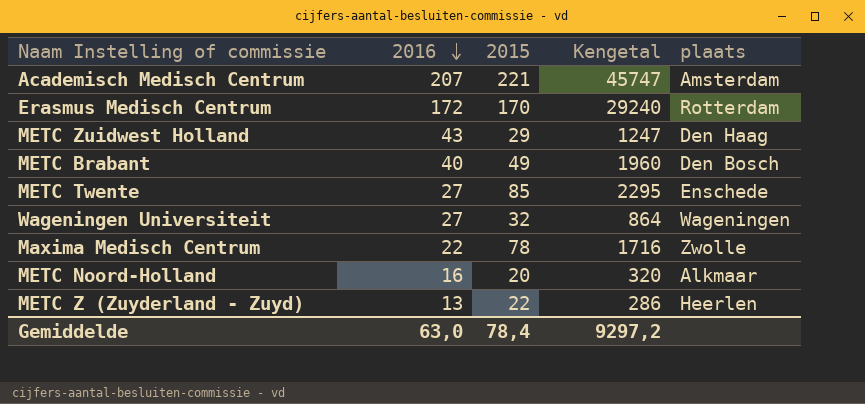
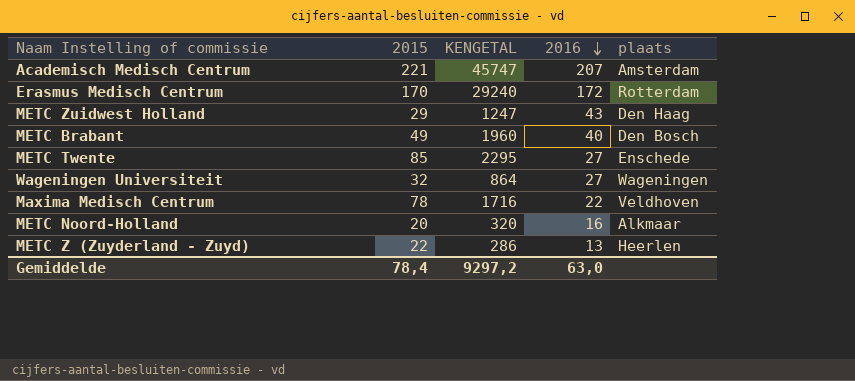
column name: Kengetal -> KENGETAL
column 2016 | position: 2 -> 4
Maxima Medisch Centrum | plaats: Zwolle -> Veldhoven

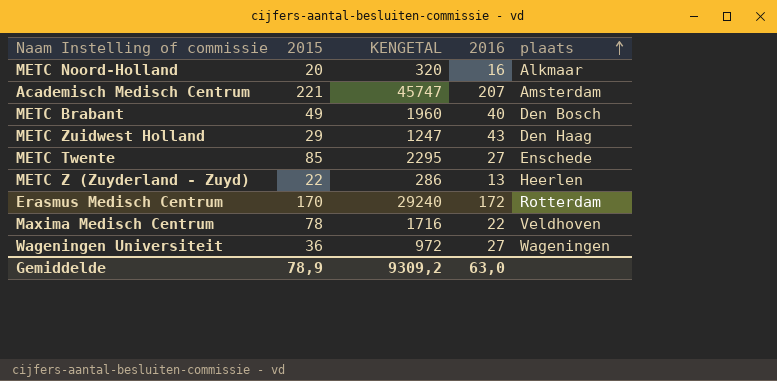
row order: 2016 descending -> plaats ascending
Wageningen Universiteit | 2015: 32 -> 36
Wageningen Universiteit | KENGETAL: 864 -> 972
Gemiddelde | 2015: 78,4 -> 78,9
Gemiddelde | KENGETAL: 9297,2 -> 9309,2

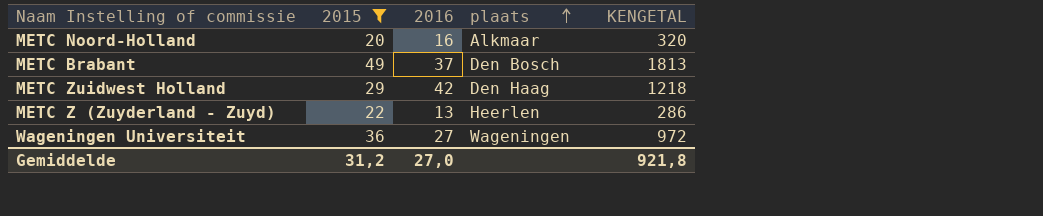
filter: none -> 2015 <= 49
column KENGETAL | position: 3 -> 5
METC Brabant | 2016: 40 -> 37
METC Brabant | KENGETAL: 1960 -> 1813
METC Zuidwest Holland | 2016: 43 -> 42
METC Zuidwest Holland | KENGETAL: 1247 -> 1218
Gemiddelde | 2015: 78,9 -> 31,2
Gemiddelde | 2016: 63,0 -> 27,0
Gemiddelde | KENGETAL: 9309,2 -> 921,8

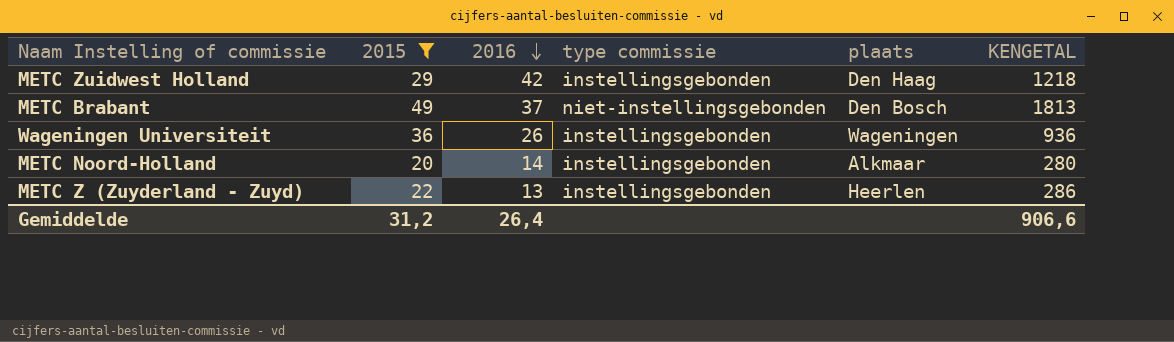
row order: plaats ascending -> 2016 descending
column type commissie | position: none -> 4
Wageningen Universiteit | 2016: 27 -> 26
Wageningen Universiteit | KENGETAL: 972 -> 936
METC Noord-Holland | 2016: 16 -> 14
METC Noord-Holland | KENGETAL: 320 -> 280
Gemiddelde | 2016: 27,0 -> 26,4
Gemiddelde | KENGETAL: 921,8 -> 906,6

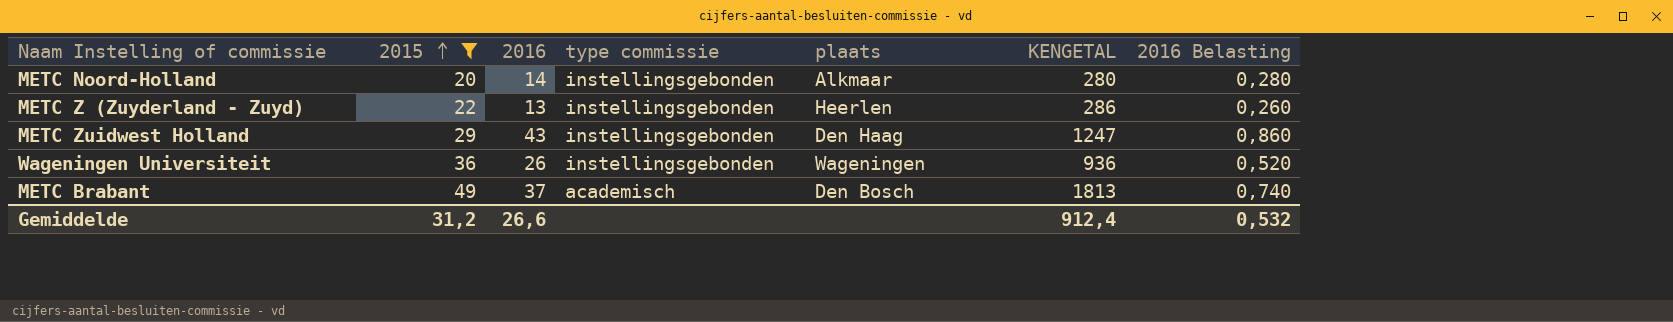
row order: 2016 descending -> 2015 ascending
column 2016 Belasting | formula: none -> [2016] * 0,02
METC Zuidwest Holland | 2016: 42 -> 43
METC Zuidwest Holland | KENGETAL: 1218 -> 1247
METC Brabant | type commissie: niet-instellingsgebonden -> academisch
Gemiddelde | 2016: 26,4 -> 26,6
Gemiddelde | KENGETAL: 906,6 -> 912,4

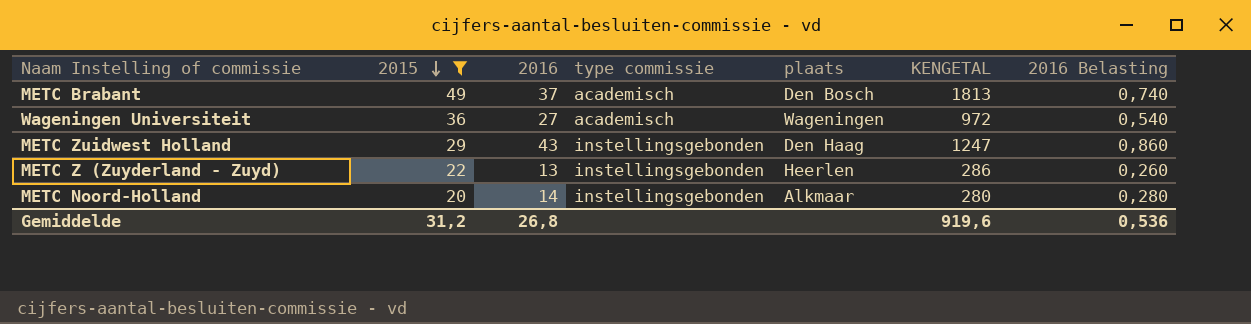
row order: 2015 ascending -> 2015 descending
Wageningen Universiteit | 2016: 26 -> 27
Wageningen Universiteit | type commissie: instellingsgebonden -> academisch
Wageningen Universiteit | KENGETAL: 936 -> 972
Wageningen Universiteit | 2016 Belasting: 0,520 -> 0,540
Gemiddelde | 2016: 26,6 -> 26,8
Gemiddelde | KENGETAL: 912,4 -> 919,6
Gemiddelde | 2016 Belasting: 0,532 -> 0,536

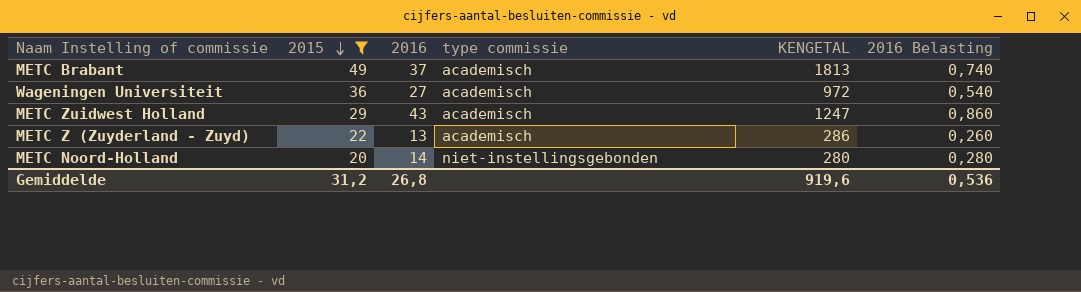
column plaats | position: 5 -> none
METC Zuidwest Holland | type commissie: instellingsgebonden -> academisch
METC Z (Zuyderland - Zuyd) | type commissie: instellingsgebonden -> academisch
METC Noord-Holland | type commissie: instellingsgebonden -> niet-instellingsgebonden

